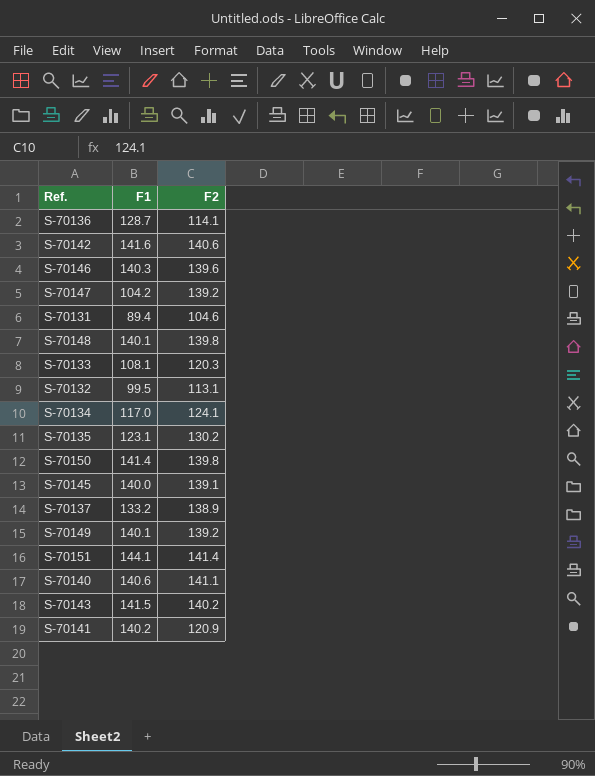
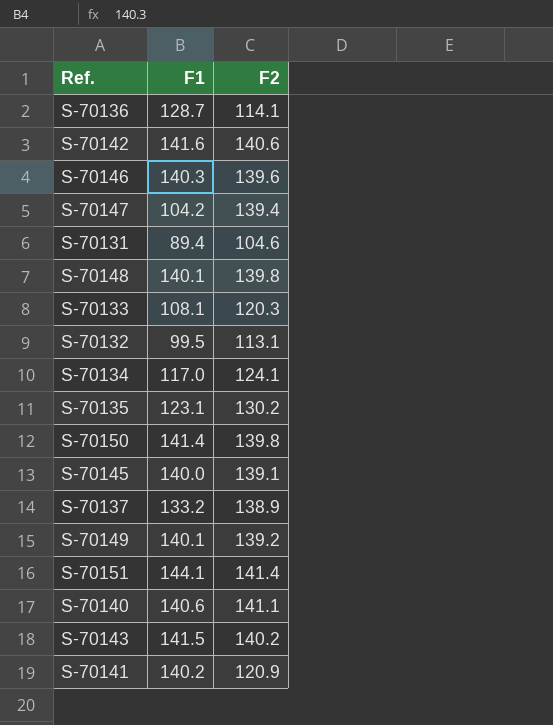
S-70147 | F2: 139.2 -> 139.4

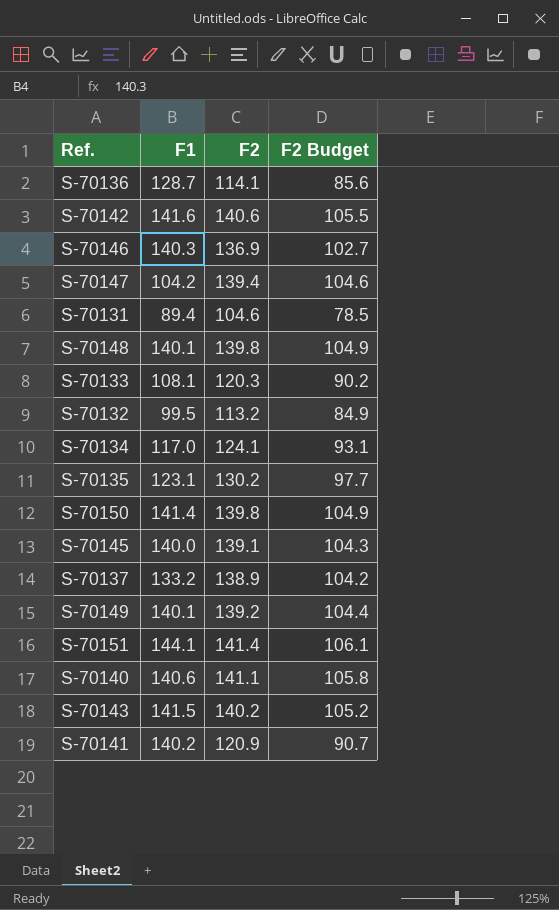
column F2 Budget | formula: none -> [F2] * 0.75
S-70146 | F2: 139.6 -> 136.9
S-70132 | F2: 113.1 -> 113.2

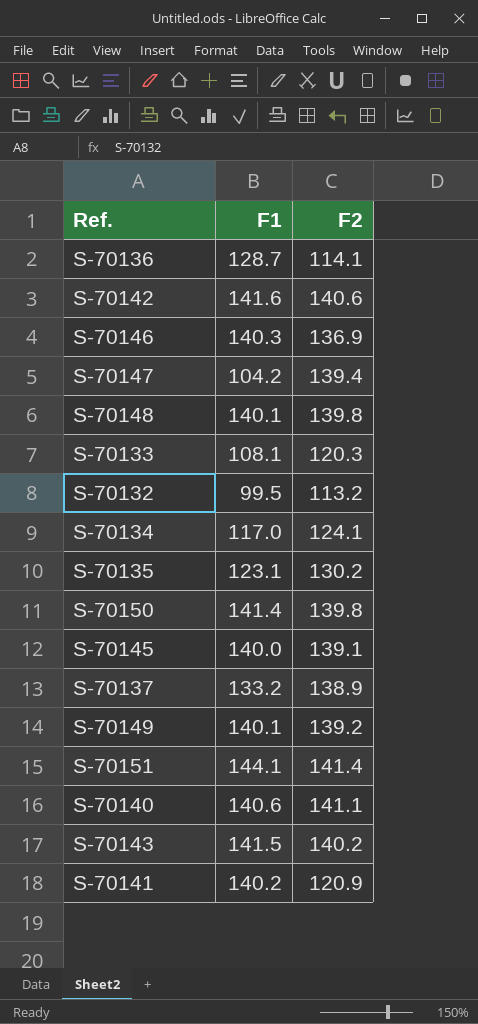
column F2 Budget | formula: [F2] * 0.75 -> none
row S-70131: 89.4 | 104.6 | 78.5 -> none

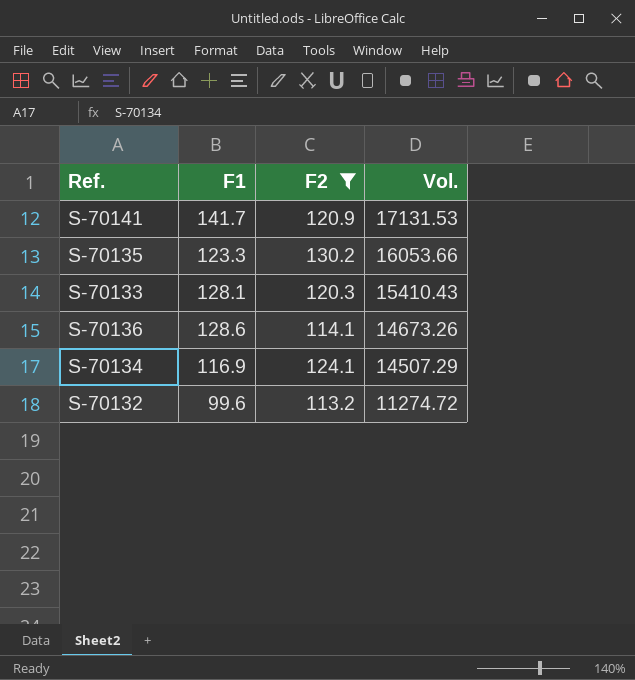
filter: none -> F2 <= 130.2
row order: none -> Vol. descending
column Vol. | formula: none -> [F1] * [F2]
S-70141 | F1: 140.2 -> 141.7
S-70135 | F1: 123.1 -> 123.3
S-70133 | F1: 108.1 -> 128.1
S-70136 | F1: 128.7 -> 128.6
S-70134 | F1: 117.0 -> 116.9
S-70132 | F1: 99.5 -> 99.6

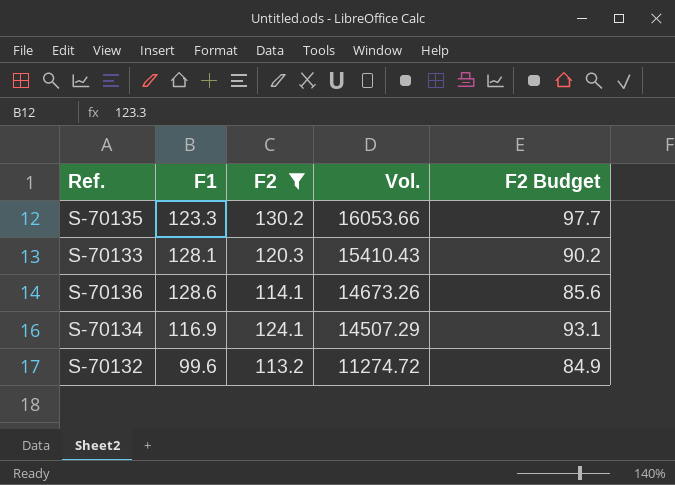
column F2 Budget | formula: none -> [F2] * 0.75
row S-70141: 141.7 | 120.9 | 17131.53 -> none

